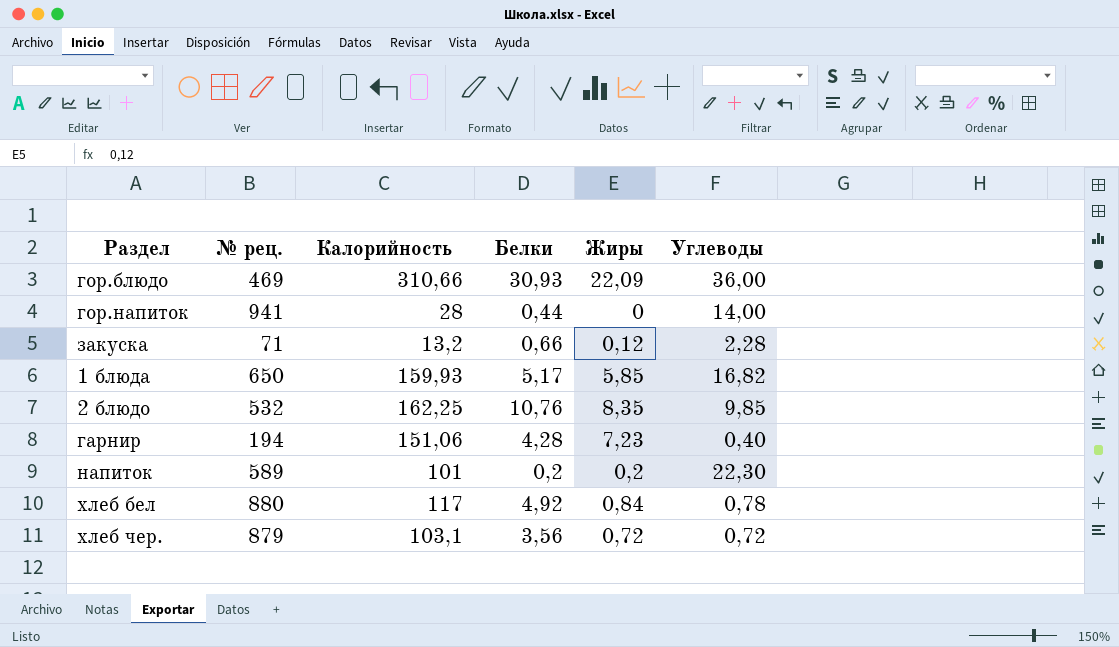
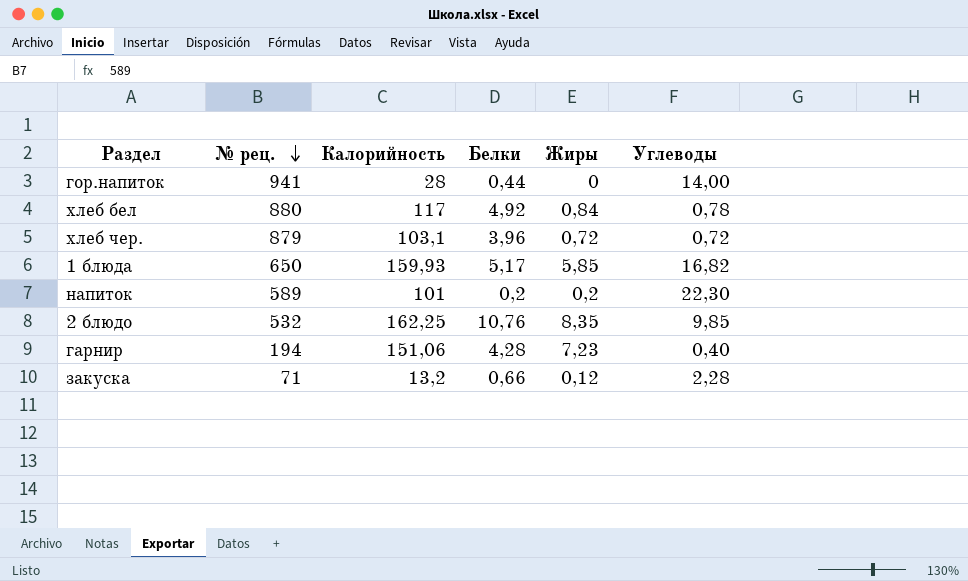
row order: none -> № рец. descending
row гор.блюдо: 469 | 310,66 | 30,93 | 22,09 | 36,00 -> none
хлеб чер. | Белки: 3,56 -> 3,96

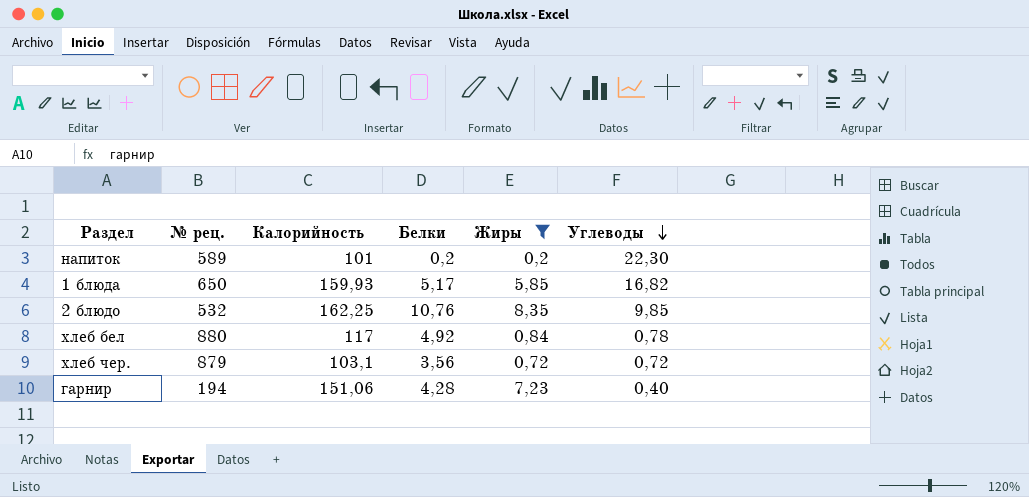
filter: none -> Жиры >= 0,2
row order: № рец. descending -> Углеводы descending
хлеб чер. | Белки: 3,96 -> 3,56

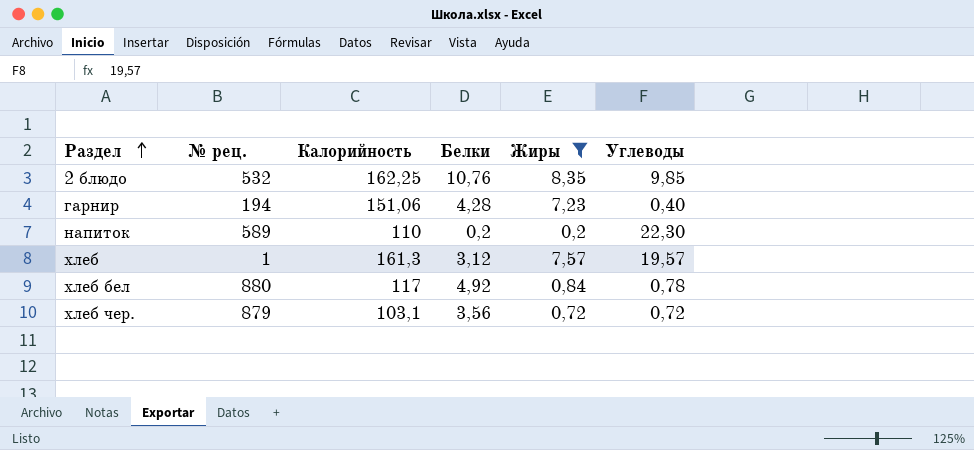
row order: Углеводы descending -> Раздел ascending
row 1 блюда: 650 | 159,93 | 5,17 | 5,85 | 16,82 -> none
напиток | Калорийность: 101 -> 110
row хлеб: none -> 1 | 161,3 | 3,12 | 7,57 | 19,57

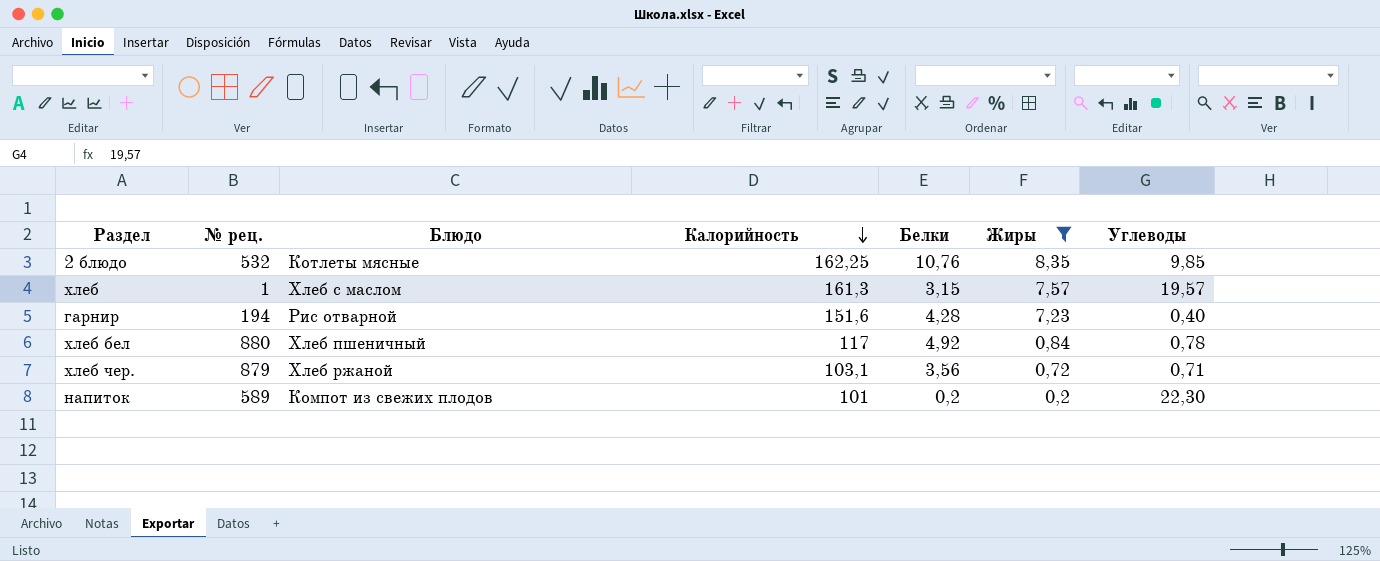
row order: Раздел ascending -> Калорийность descending
column Блюдо | position: none -> 3
хлеб | Белки: 3,12 -> 3,15
гарнир | Калорийность: 151,06 -> 151,6
хлеб чер. | Углеводы: 0,72 -> 0,71
напиток | Калорийность: 110 -> 101

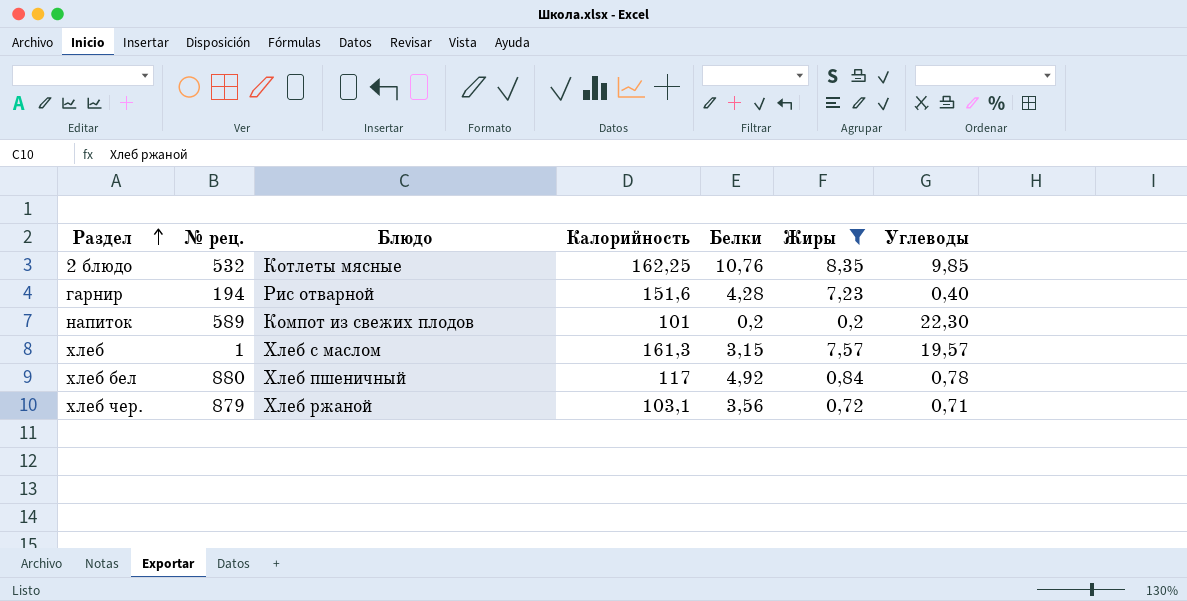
row order: Калорийность descending -> Раздел ascending

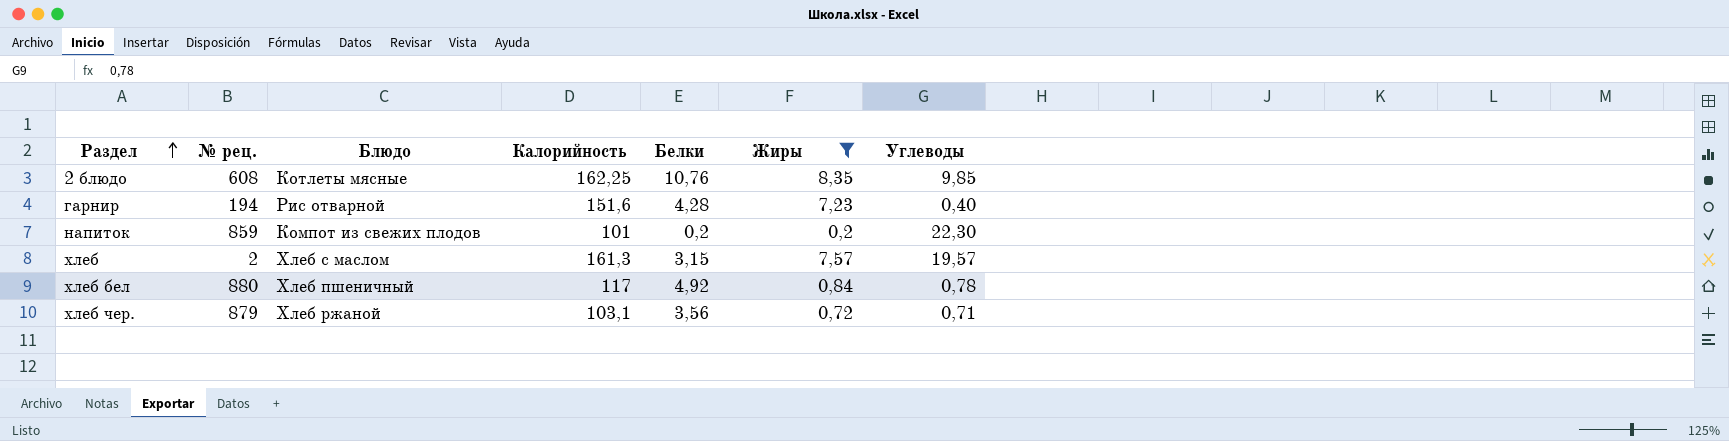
2 блюдо | № рец.: 532 -> 608
напиток | № рец.: 589 -> 859
хлеб | № рец.: 1 -> 2

